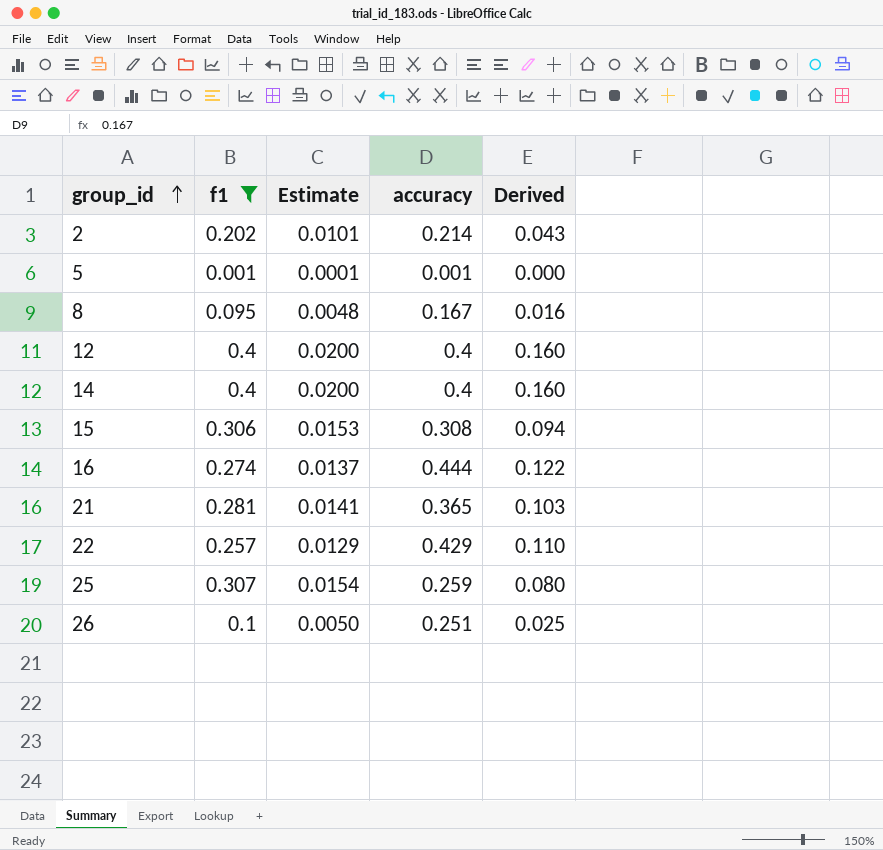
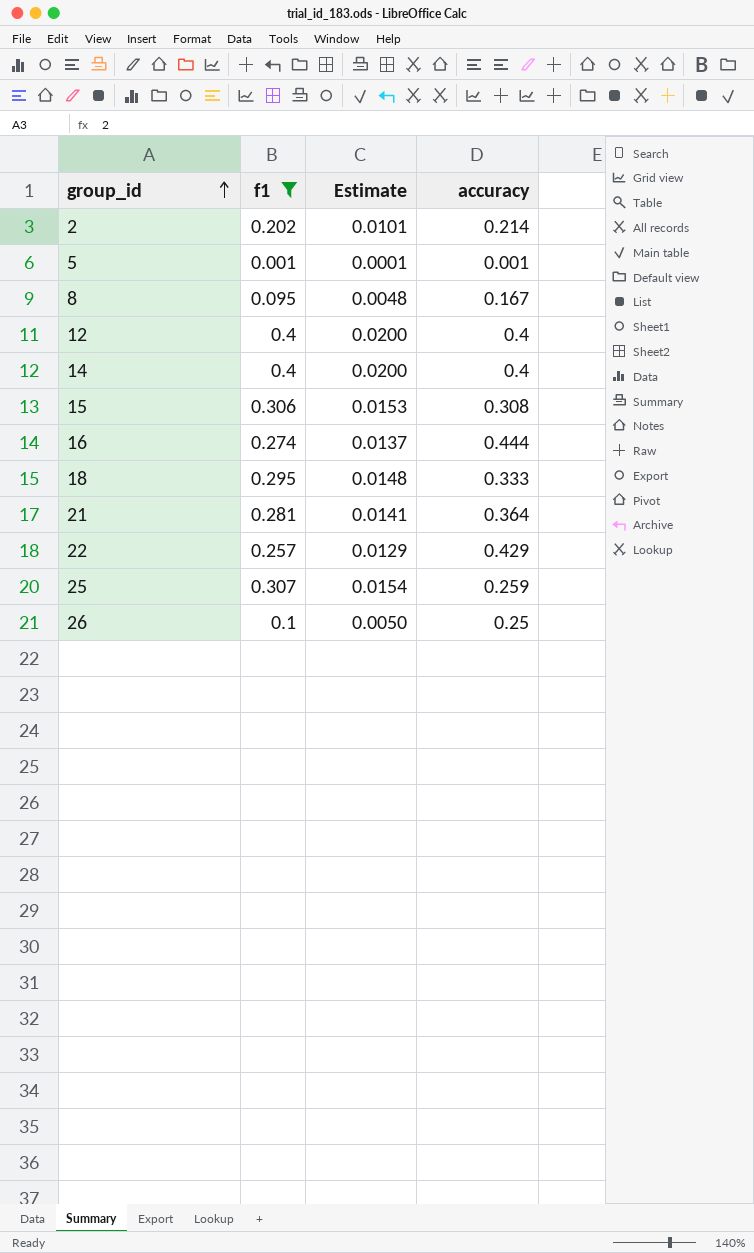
column Derived | formula: [f1] * [accuracy] -> none
row 18: none -> 0.295 | 0.0148 | 0.333
21 | accuracy: 0.365 -> 0.364
26 | accuracy: 0.251 -> 0.25

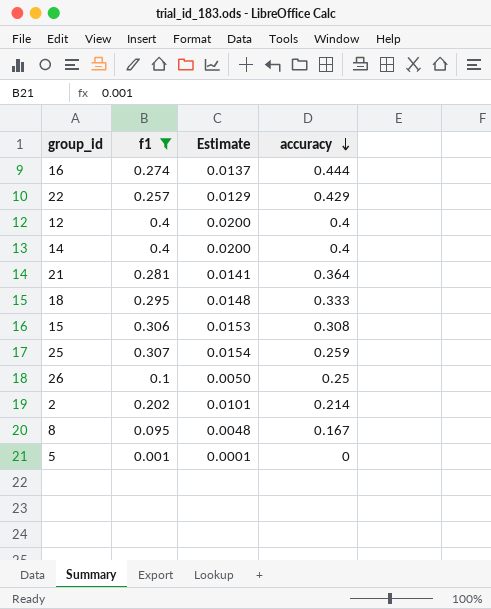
row order: group_id ascending -> accuracy descending
5 | accuracy: 0.001 -> 0

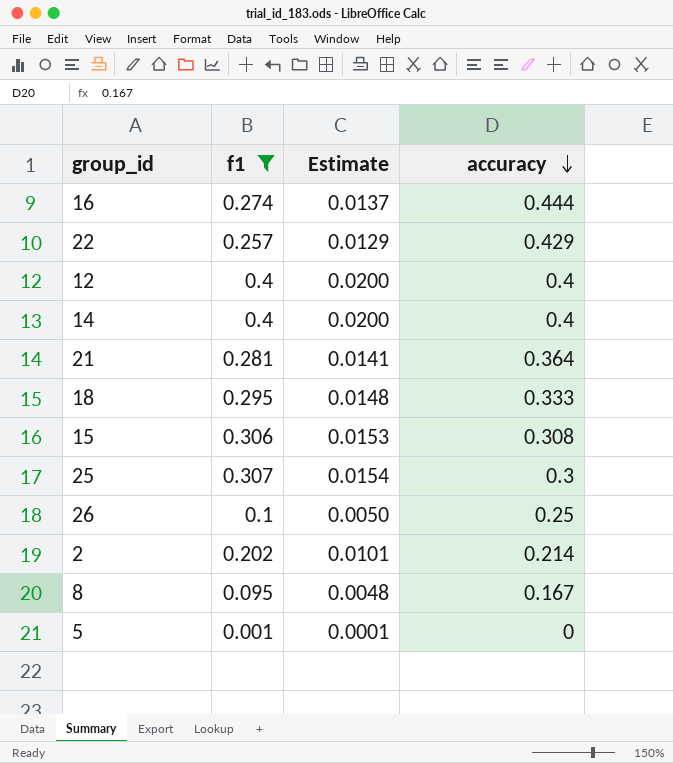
25 | accuracy: 0.259 -> 0.3

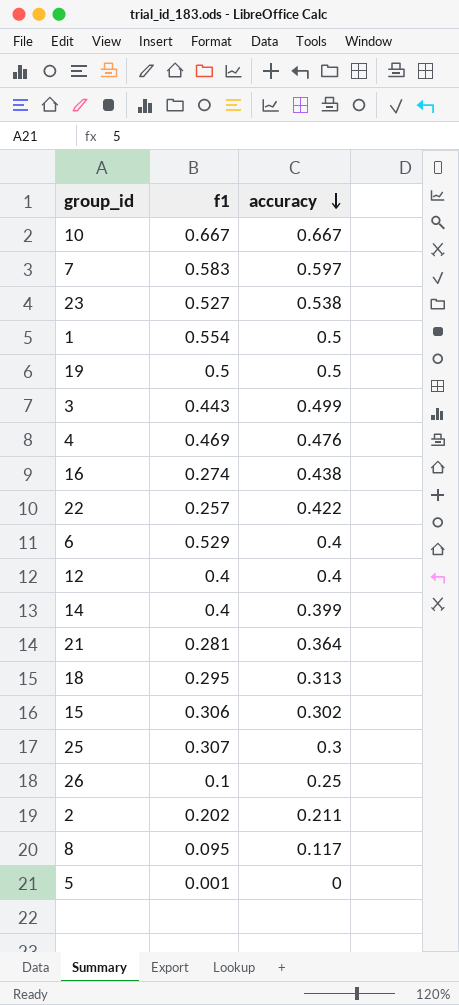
filter: f1 <= 0.4 -> none
column Estimate | formula: [f1] * 0.05 -> none
16 | accuracy: 0.444 -> 0.438
22 | accuracy: 0.429 -> 0.422
14 | accuracy: 0.4 -> 0.399
18 | accuracy: 0.333 -> 0.313
15 | accuracy: 0.308 -> 0.302
2 | accuracy: 0.214 -> 0.211
8 | accuracy: 0.167 -> 0.117

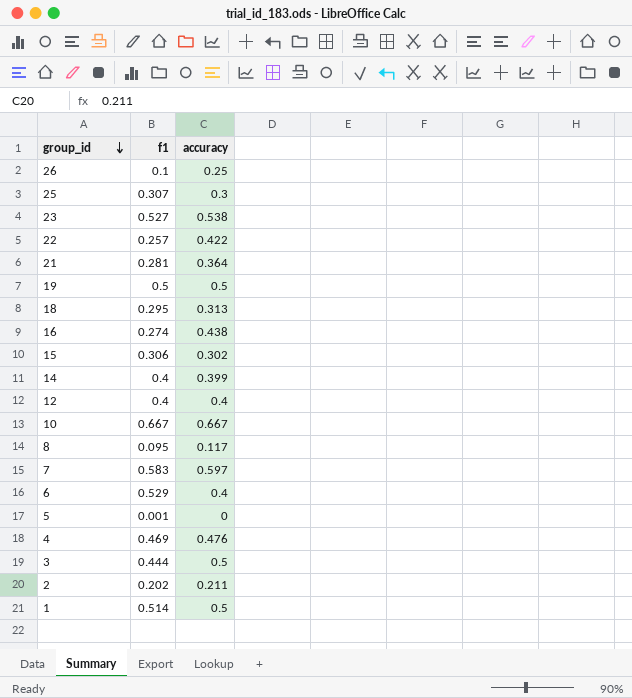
row order: accuracy descending -> group_id descending
3 | f1: 0.443 -> 0.444
3 | accuracy: 0.499 -> 0.5
1 | f1: 0.554 -> 0.514

